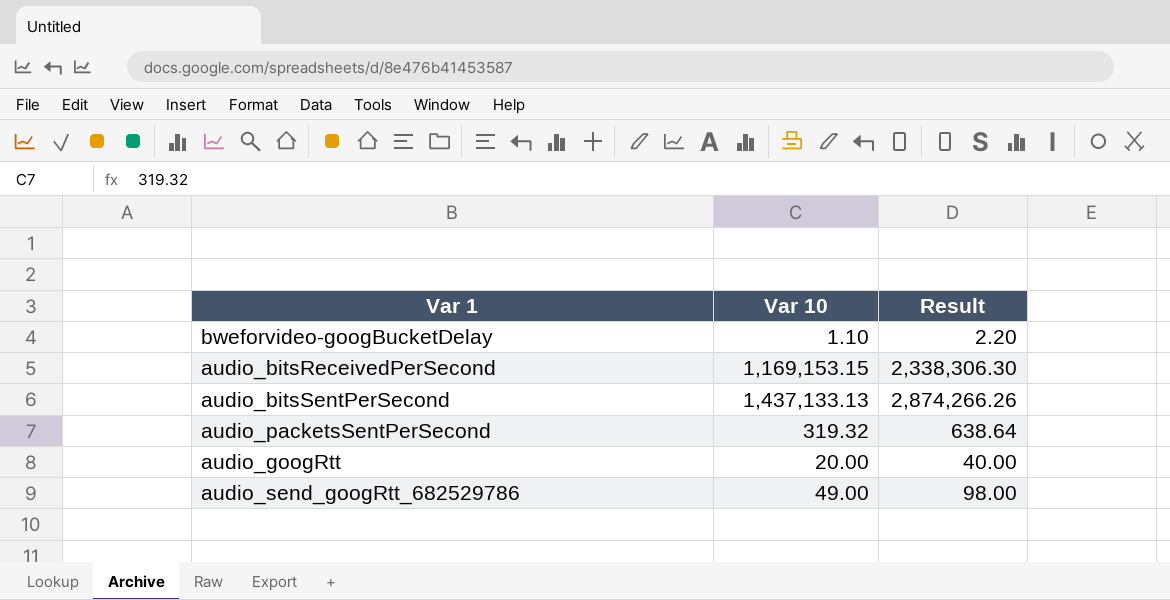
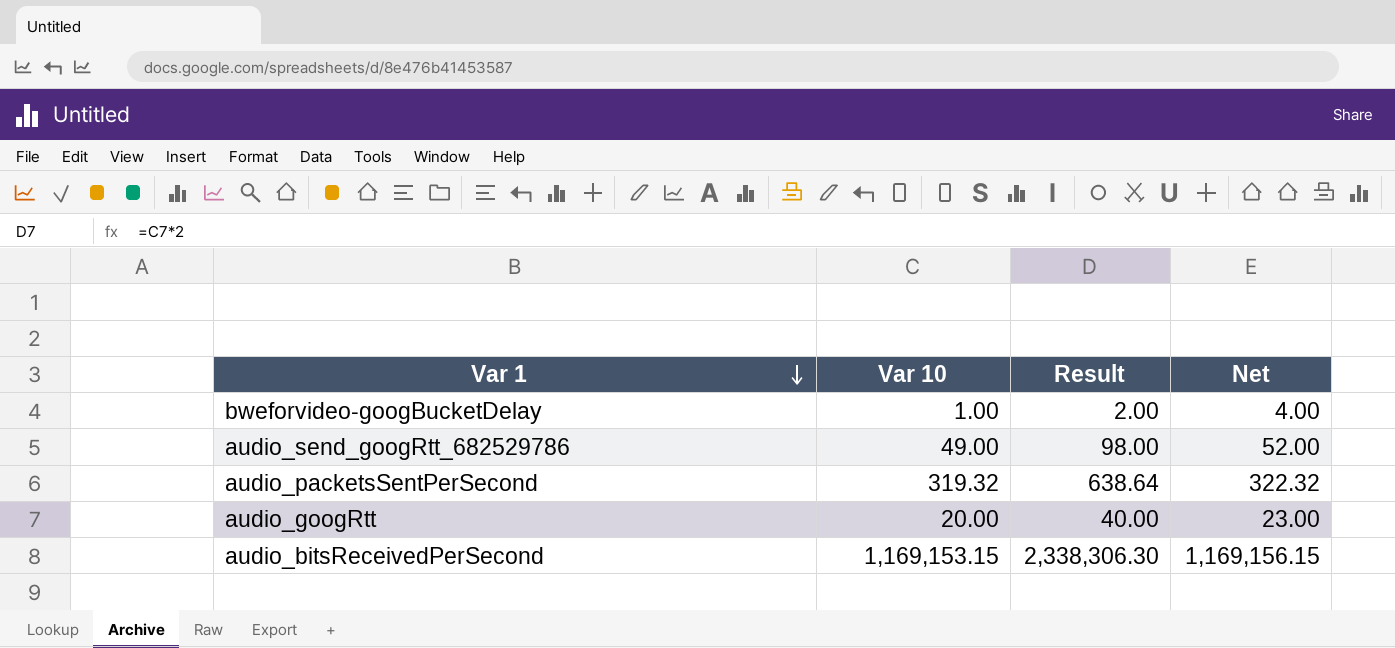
row order: none -> Var 1 descending
column Net | formula: none -> [Var 10] + 3
row audio_bitsSentPerSecond: 1,437,133.13 | 2,874,266.26 -> none
bweforvideo-googBucketDelay | Var 10: 1.10 -> 1.00
bweforvideo-googBucketDelay | Result: 2.20 -> 2.00

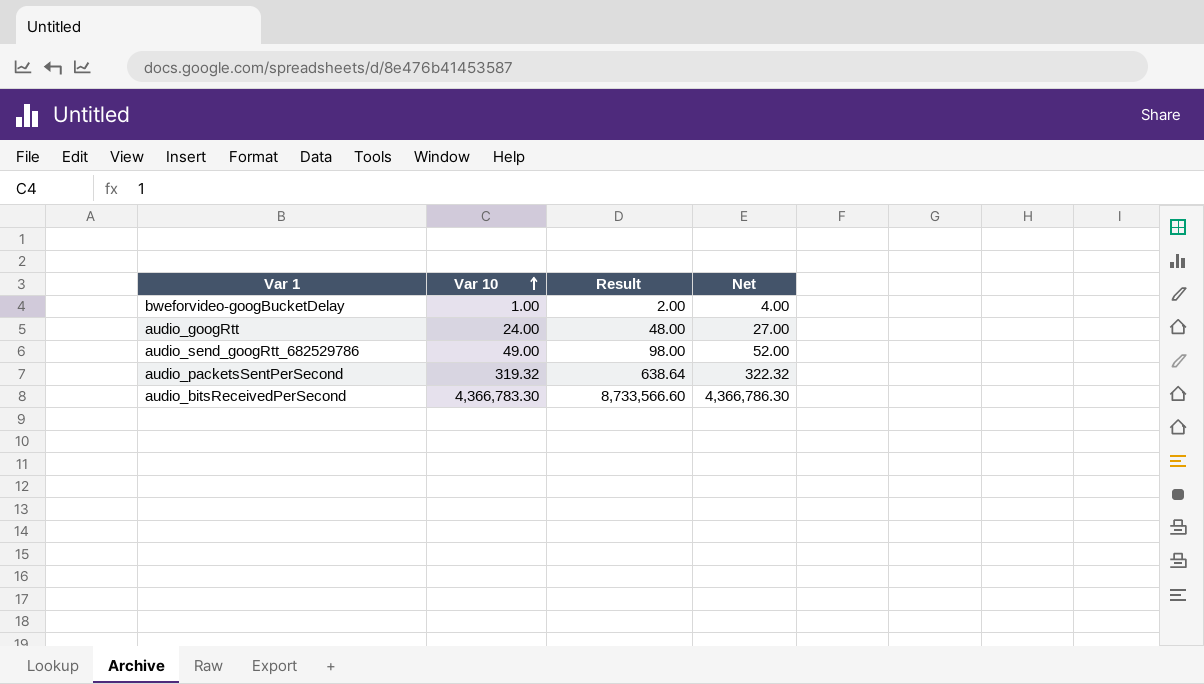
row order: Var 1 descending -> Var 10 ascending
audio_googRtt | Var 10: 20.00 -> 24.00
audio_googRtt | Result: 40.00 -> 48.00
audio_googRtt | Net: 23.00 -> 27.00
audio_bitsReceivedPerSecond | Var 10: 1,169,153.15 -> 4,366,783.30
audio_bitsReceivedPerSecond | Result: 2,338,306.30 -> 8,733,566.60
audio_bitsReceivedPerSecond | Net: 1,169,156.15 -> 4,366,786.30

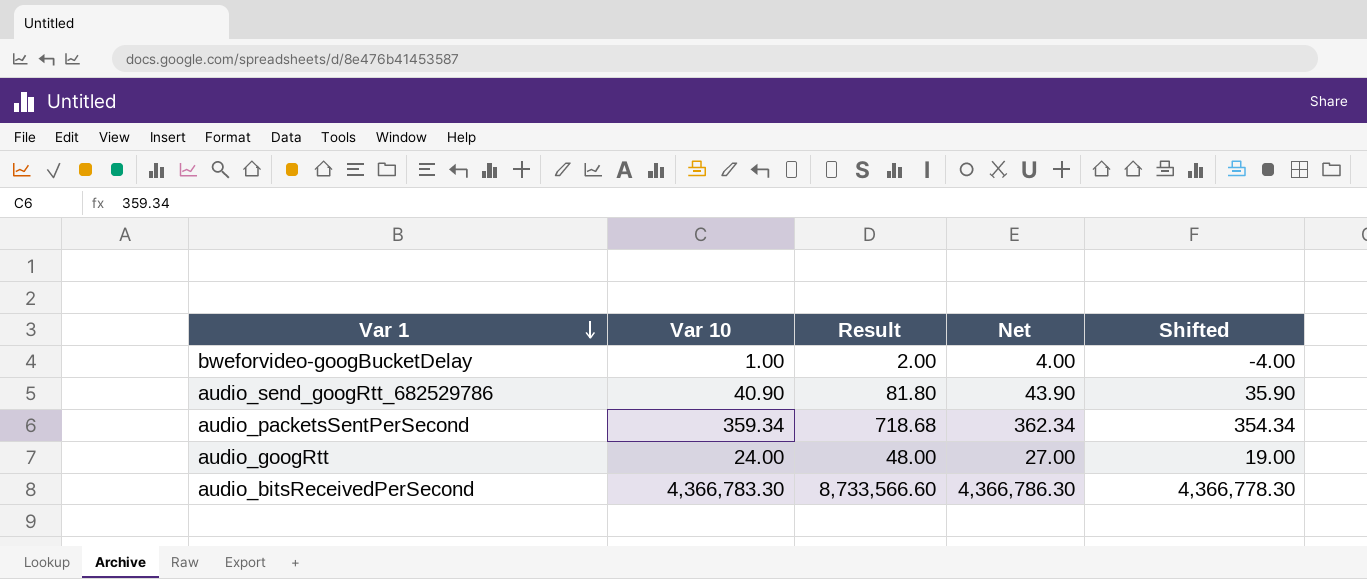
row order: Var 10 ascending -> Var 1 descending
column Shifted | formula: none -> [Var 10] - 5
audio_send_googRtt_682529786 | Var 10: 49.00 -> 40.90
audio_send_googRtt_682529786 | Result: 98.00 -> 81.80
audio_send_googRtt_682529786 | Net: 52.00 -> 43.90
audio_packetsSentPerSecond | Var 10: 319.32 -> 359.34
audio_packetsSentPerSecond | Result: 638.64 -> 718.68
audio_packetsSentPerSecond | Net: 322.32 -> 362.34

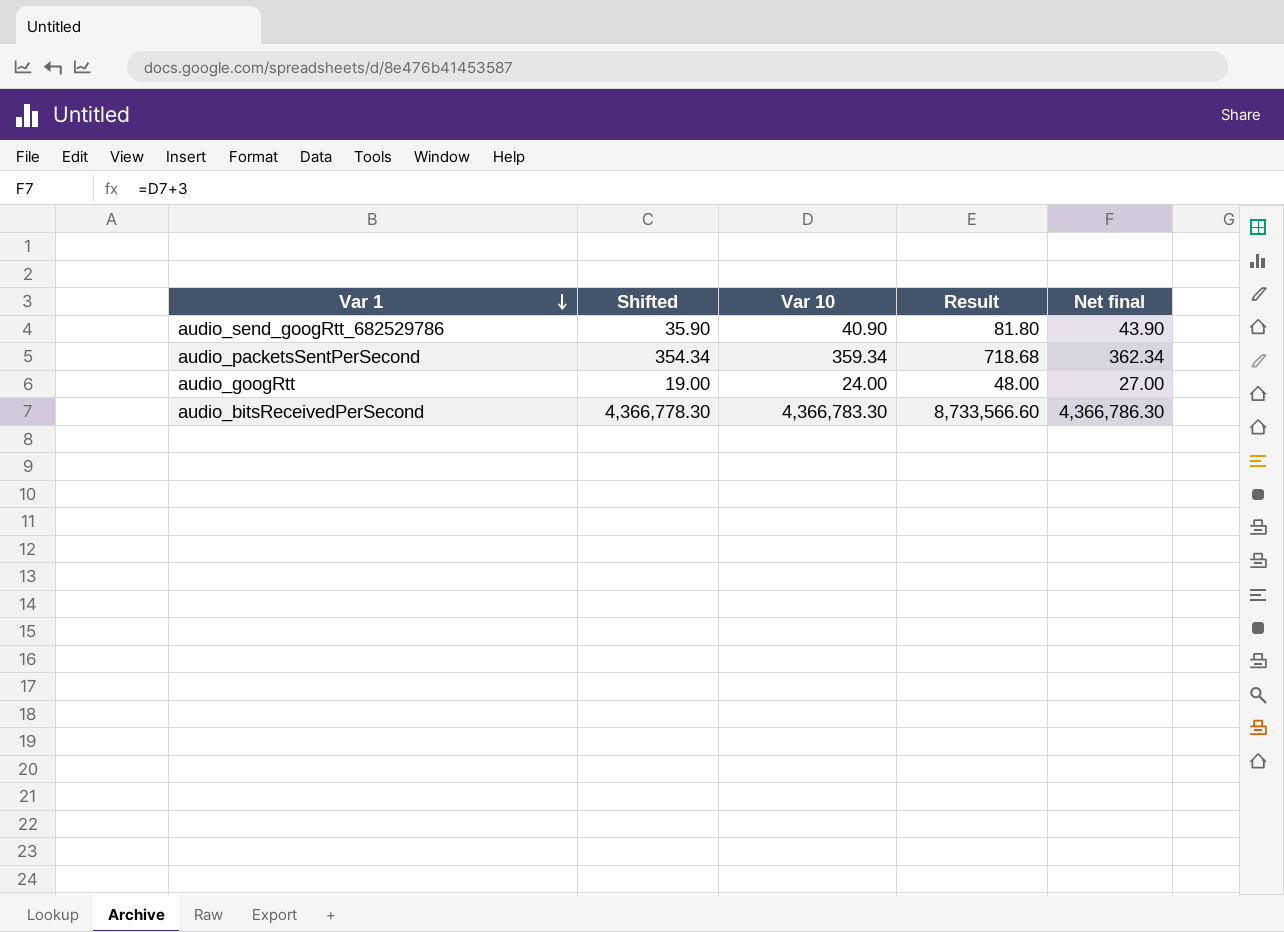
column Shifted | position: 5 -> 2
column name: Net -> Net final
row bweforvideo-googBucketDelay: 1.00 | 2.00 | 4.00 | -4.00 -> none

